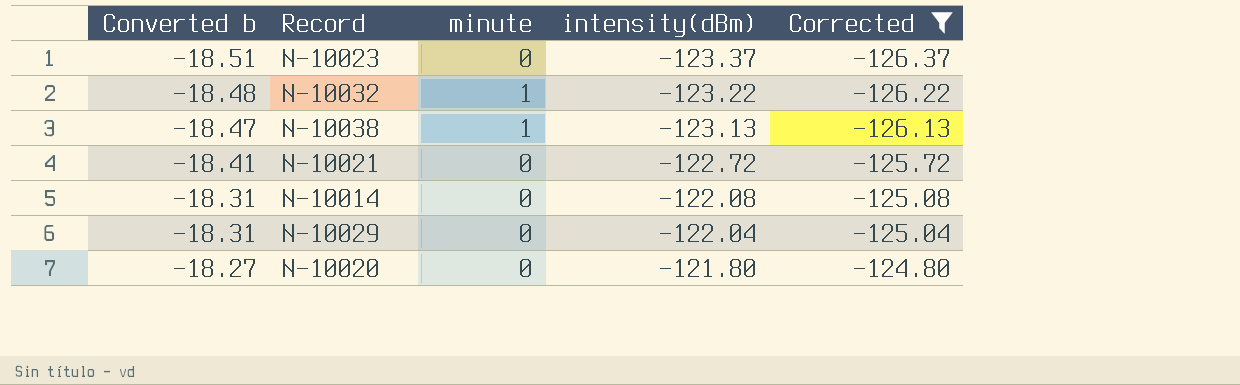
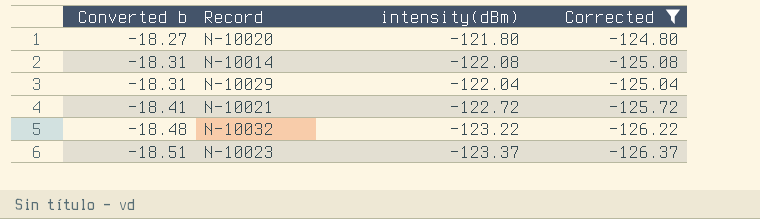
row order: Converted b ascending -> Converted b descending
column minute | position: 3 -> none
row N-10038: -18.47 | 1 | -123.13 | -126.13 -> none

